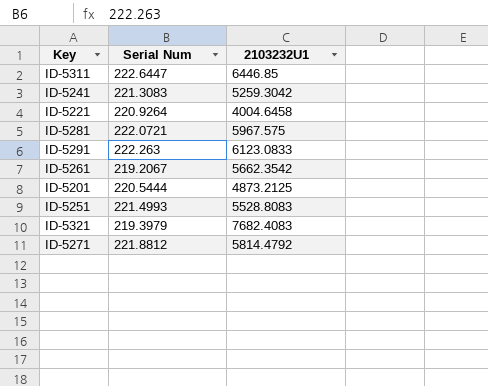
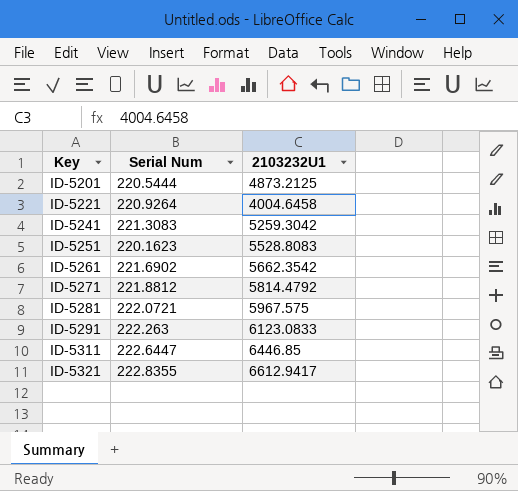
row order: none -> Key ascending
ID-5251 | Serial Num: 221.4993 -> 220.1623
ID-5261 | Serial Num: 219.2067 -> 221.6902
ID-5321 | Serial Num: 219.3979 -> 222.8355
ID-5321 | 2103232U1: 7682.4083 -> 6612.9417

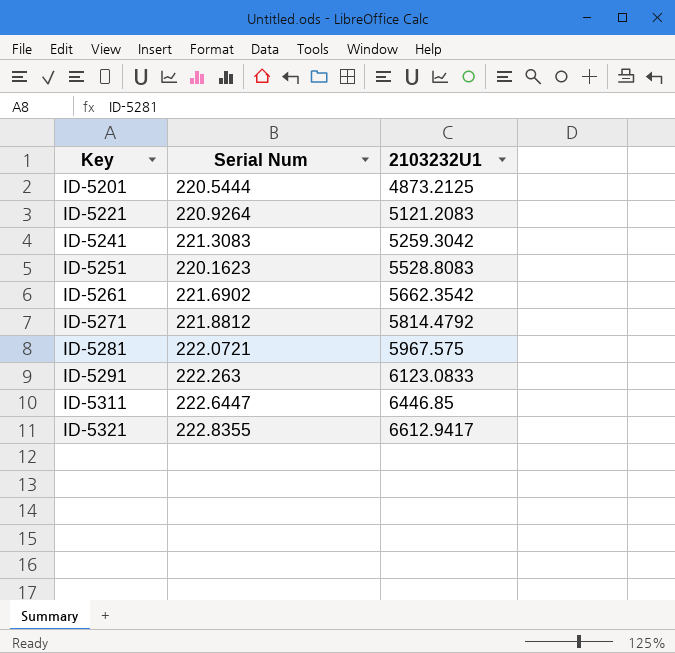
ID-5221 | 2103232U1: 4004.6458 -> 5121.2083

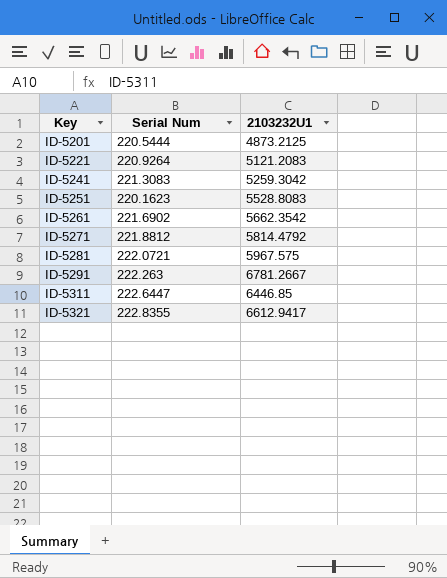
ID-5291 | 2103232U1: 6123.0833 -> 6781.2667

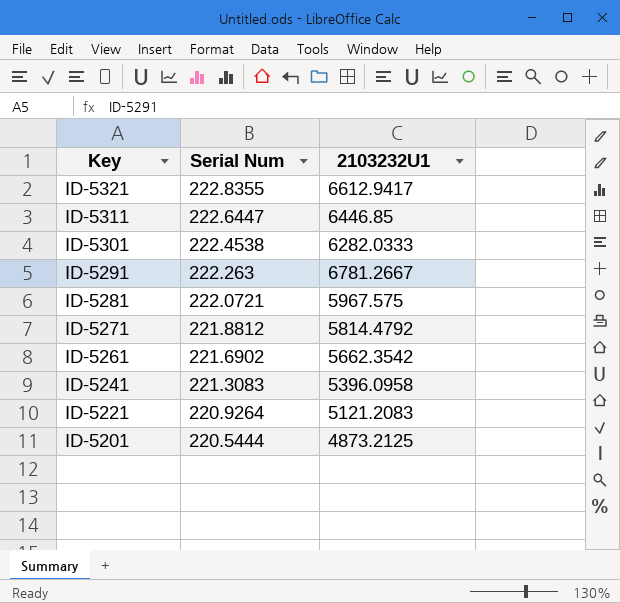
row order: Key ascending -> Key descending
row ID-5251: 220.1623 | 5528.8083 -> none
row ID-5301: none -> 222.4538 | 6282.0333
ID-5241 | 2103232U1: 5259.3042 -> 5396.0958

